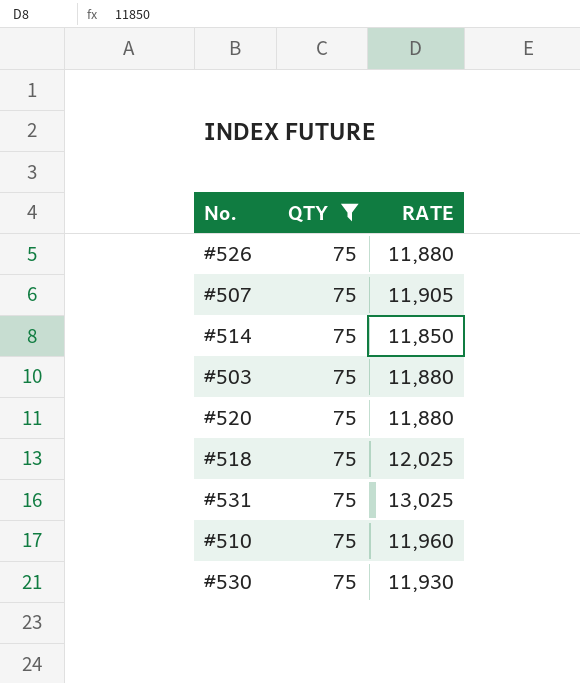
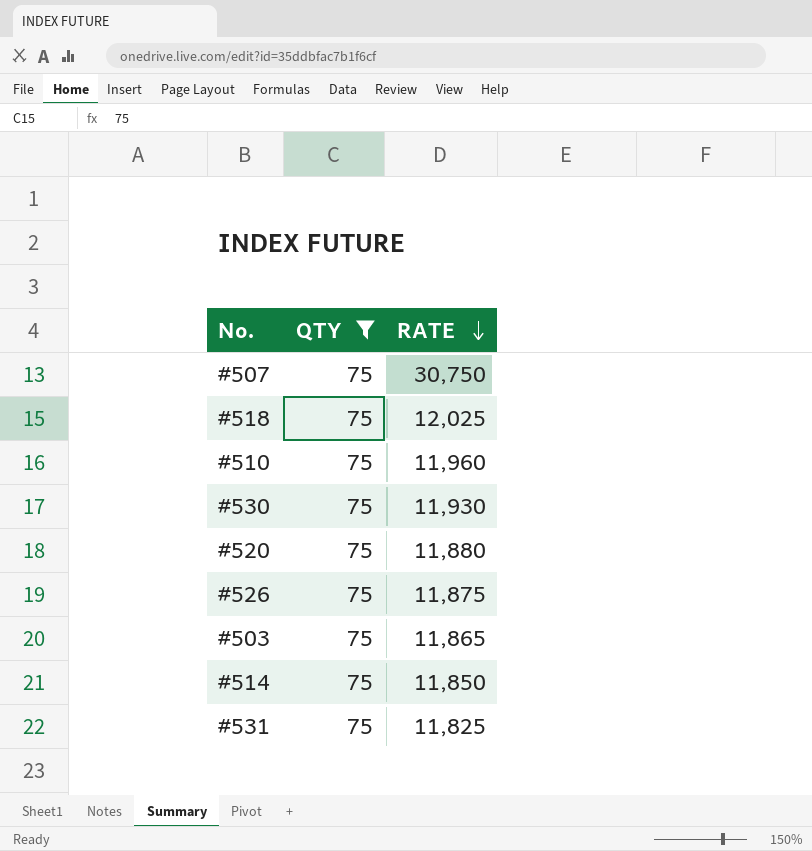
row order: none -> RATE descending
#507 | RATE: 11,905 -> 30,750
#526 | RATE: 11,880 -> 11,875
#503 | RATE: 11,880 -> 11,865
#531 | RATE: 13,025 -> 11,825

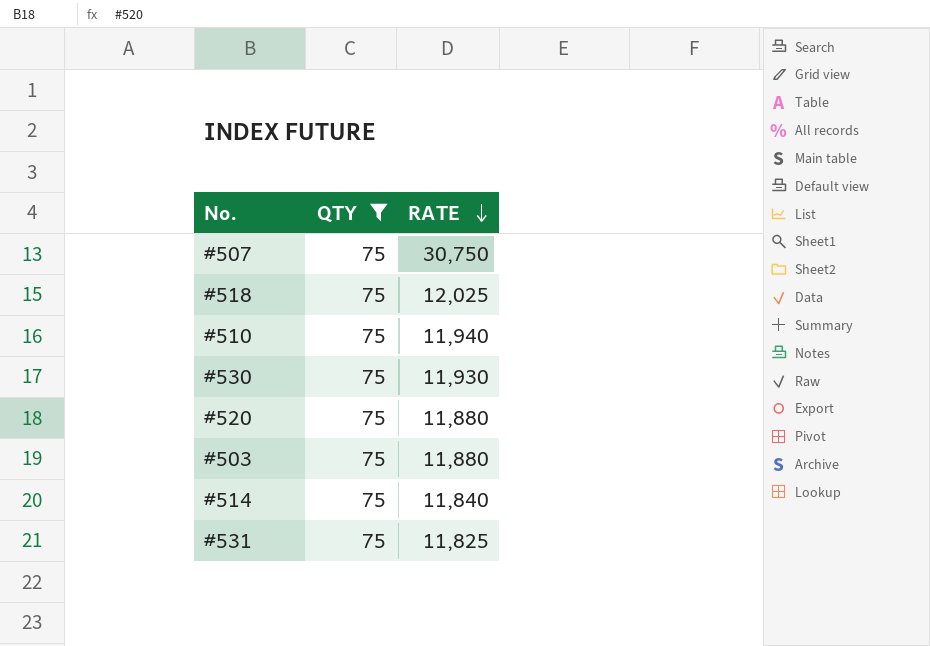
row #526: 75 | 11,875 -> none
#510 | RATE: 11,960 -> 11,940
#503 | RATE: 11,865 -> 11,880
#514 | RATE: 11,850 -> 11,840

